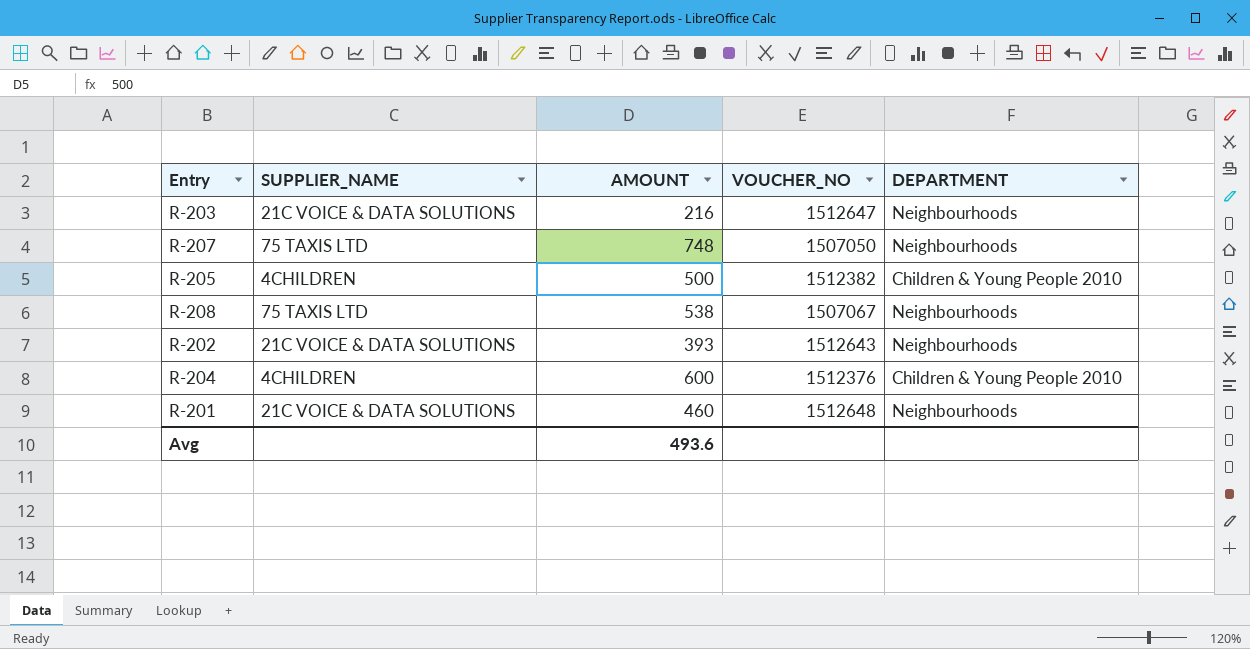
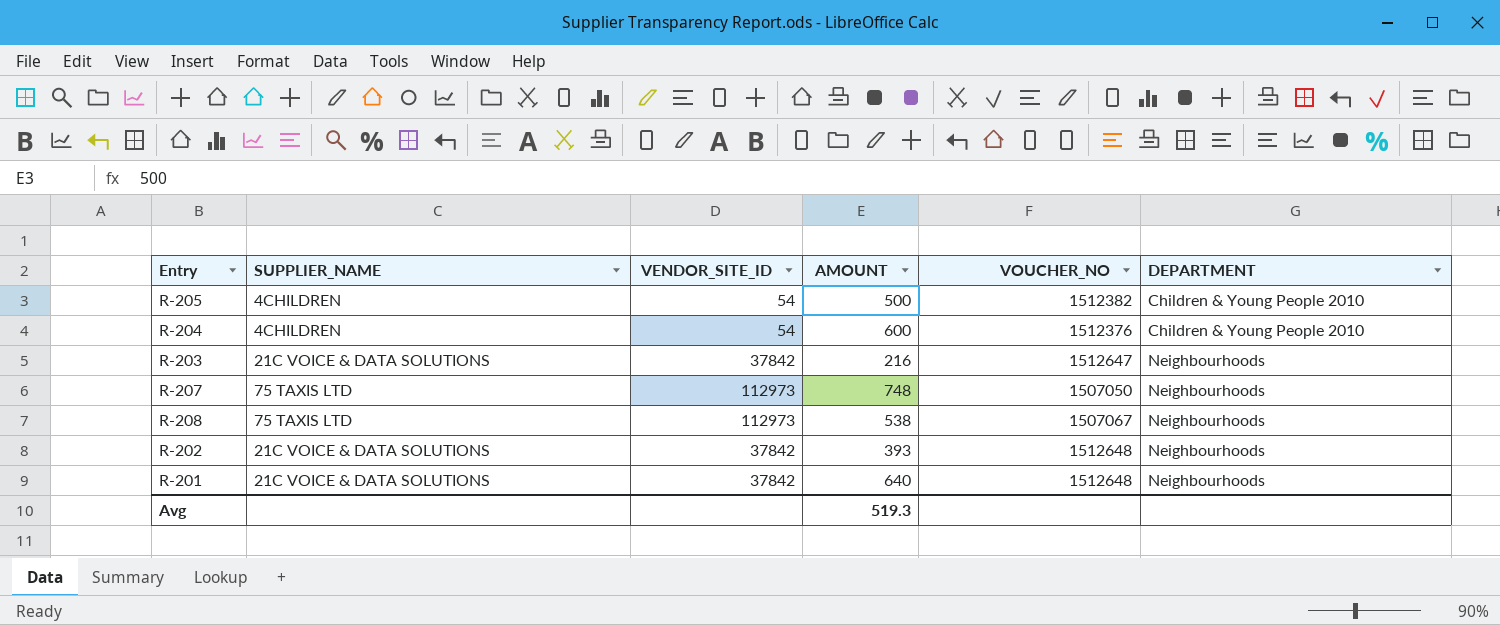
row order: none -> DEPARTMENT ascending
column VENDOR_SITE_ID | position: none -> 3
R-202 | VOUCHER_NO: 1512643 -> 1512648
R-201 | AMOUNT: 460 -> 640
Avg | AMOUNT: 493.6 -> 519.3

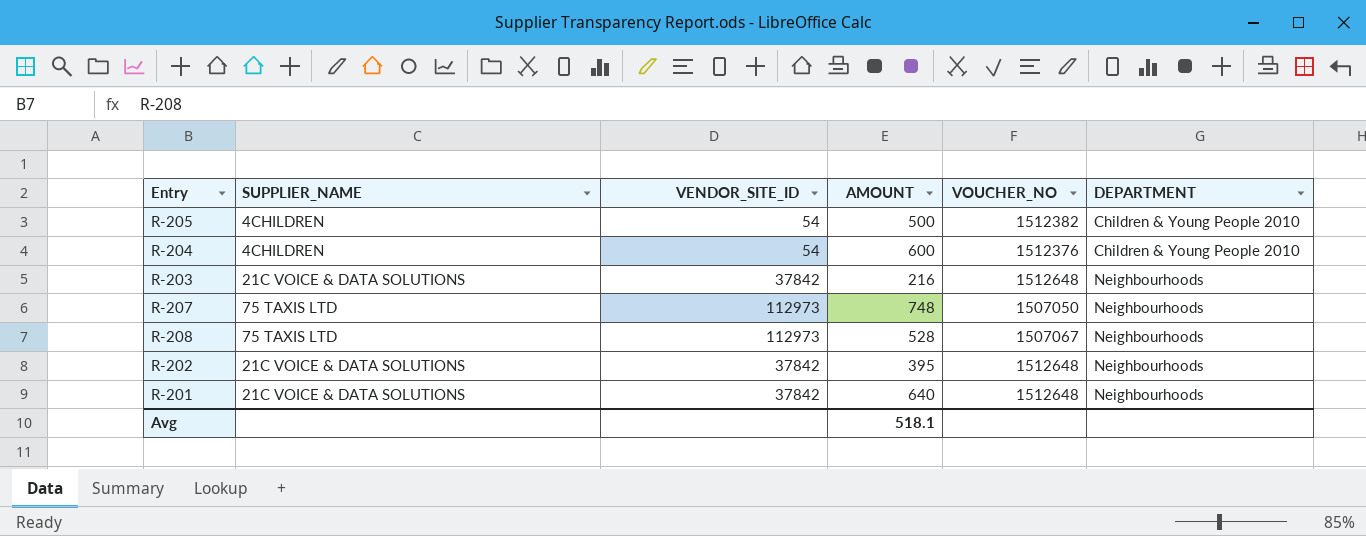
R-203 | VOUCHER_NO: 1512647 -> 1512648
R-208 | AMOUNT: 538 -> 528
R-202 | AMOUNT: 393 -> 395
Avg | AMOUNT: 519.3 -> 518.1

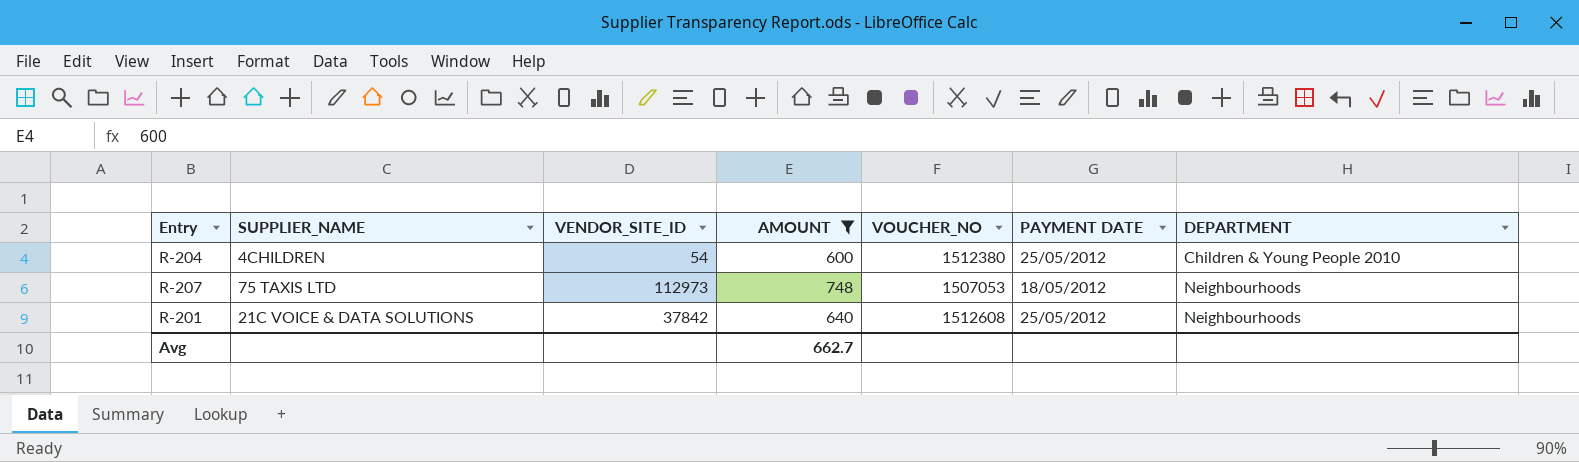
filter: none -> AMOUNT >= 600
column PAYMENT DATE | position: none -> 6
R-204 | VOUCHER_NO: 1512376 -> 1512380
R-207 | VOUCHER_NO: 1507050 -> 1507053
R-201 | VOUCHER_NO: 1512648 -> 1512608
Avg | AMOUNT: 518.1 -> 662.7

